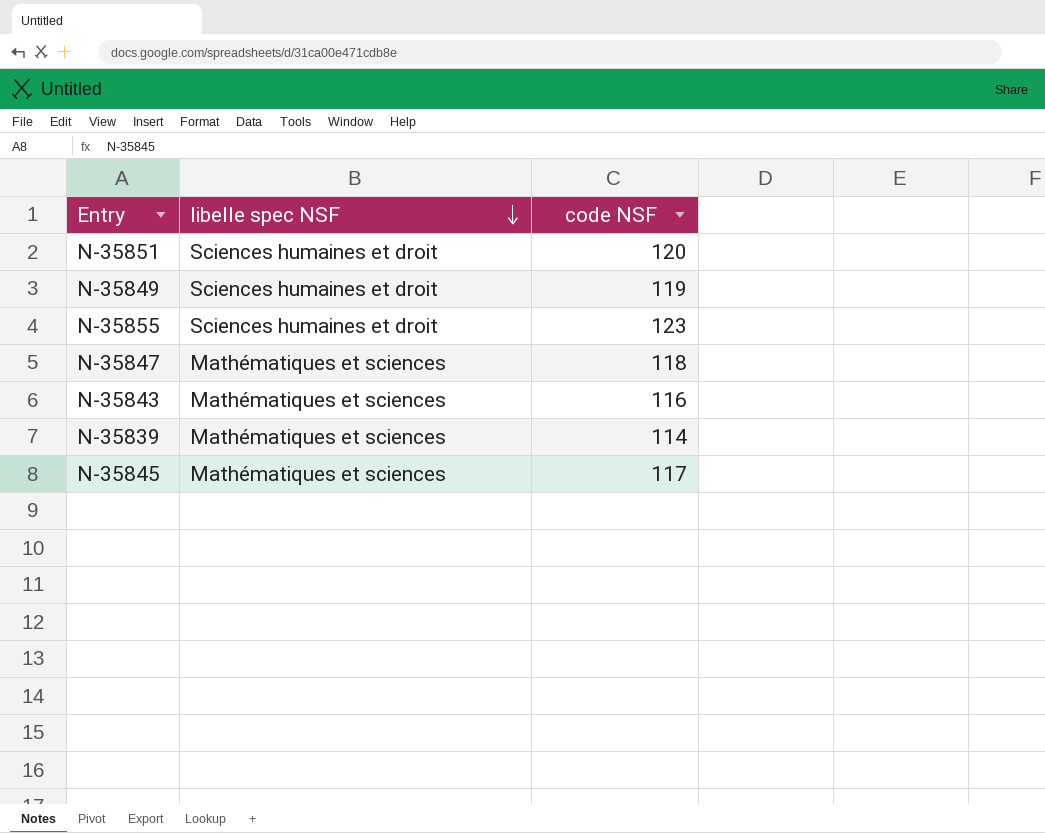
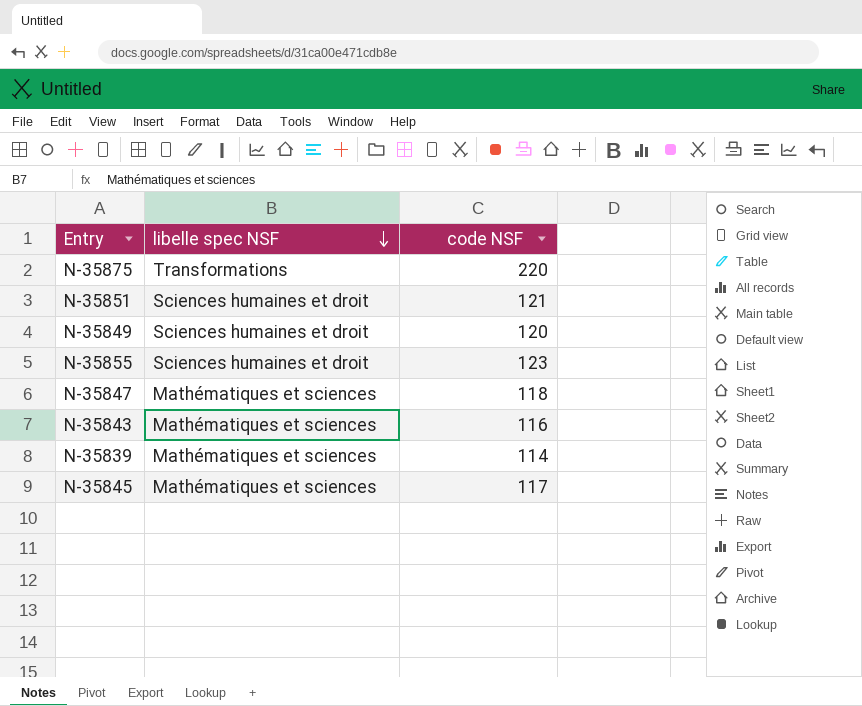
row N-35875: none -> Transformations | 220
N-35851 | code NSF: 120 -> 121
N-35849 | code NSF: 119 -> 120

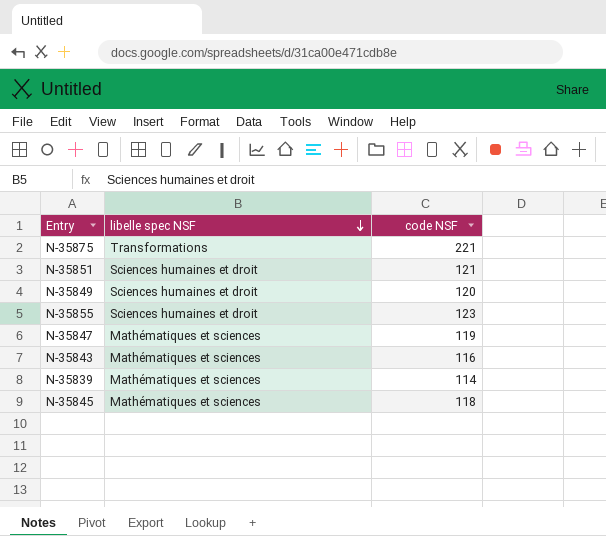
N-35875 | code NSF: 220 -> 221
N-35847 | code NSF: 118 -> 119
N-35845 | code NSF: 117 -> 118

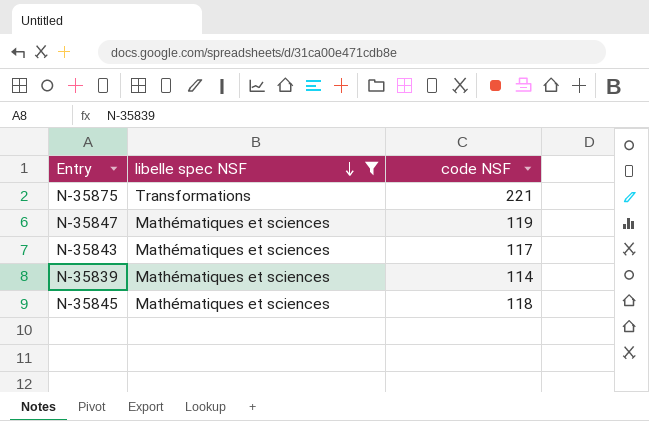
filter: none -> libelle spec NSF != Sciences humaines et droit
N-35843 | code NSF: 116 -> 117

